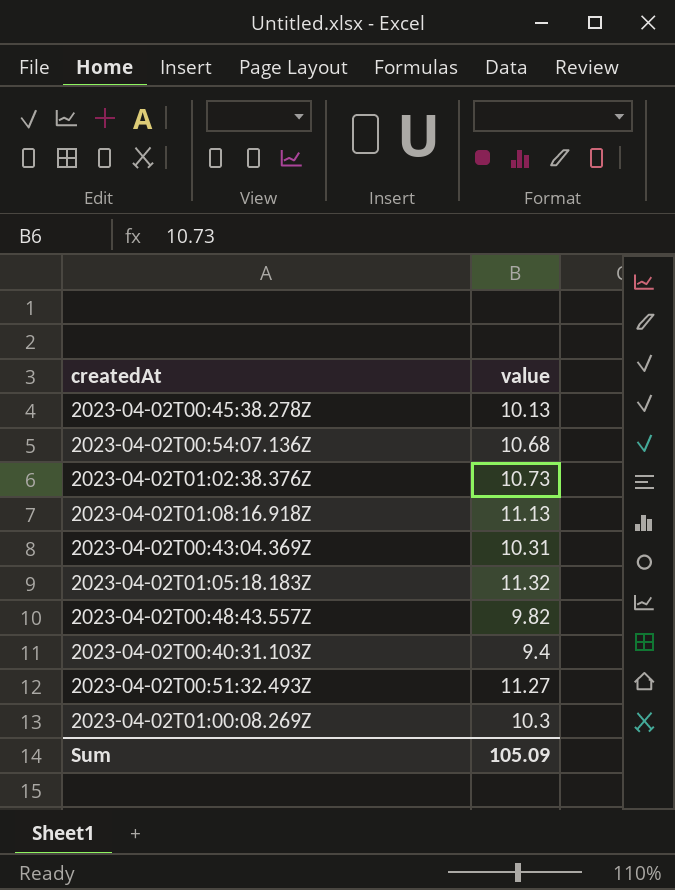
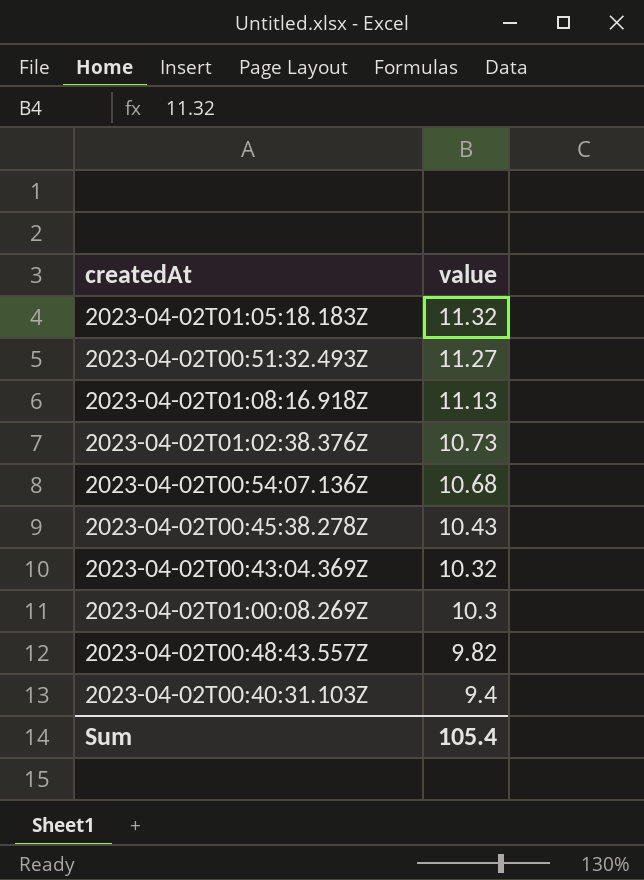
row order: none -> value descending
2023-04-02T00:45:38.278Z | value: 10.13 -> 10.43
2023-04-02T00:43:04.369Z | value: 10.31 -> 10.32
Sum | value: 105.09 -> 105.4

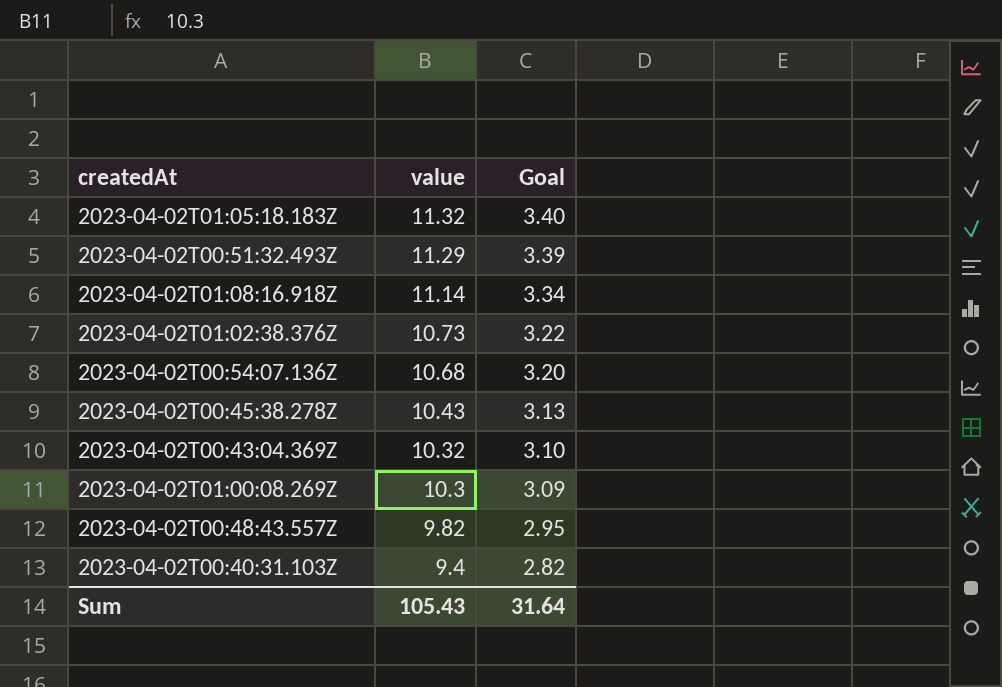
column Goal | formula: none -> [value] * 0.3
2023-04-02T00:51:32.493Z | value: 11.27 -> 11.29
2023-04-02T01:08:16.918Z | value: 11.13 -> 11.14
Sum | value: 105.4 -> 105.43

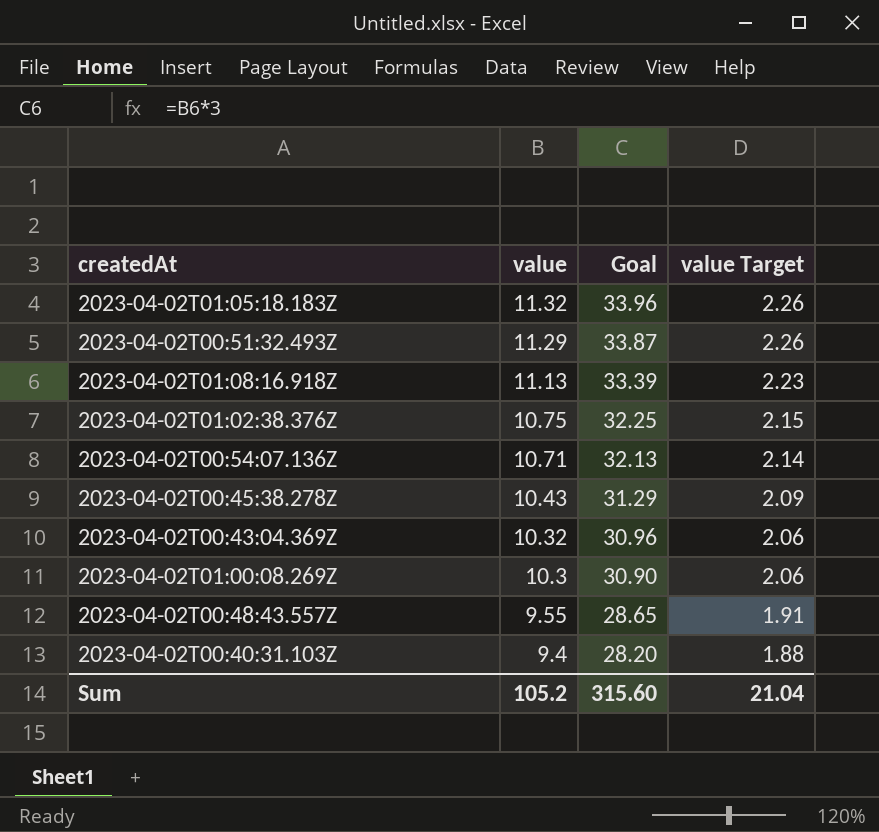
column Goal | formula: [value] * 0.3 -> [value] * 3
column value Target | formula: none -> [value] * 0.2
2023-04-02T01:08:16.918Z | value: 11.14 -> 11.13
2023-04-02T01:02:38.376Z | value: 10.73 -> 10.75
2023-04-02T00:54:07.136Z | value: 10.68 -> 10.71
2023-04-02T00:48:43.557Z | value: 9.82 -> 9.55
Sum | value: 105.43 -> 105.2
Sum | Goal: 31.64 -> 315.60

